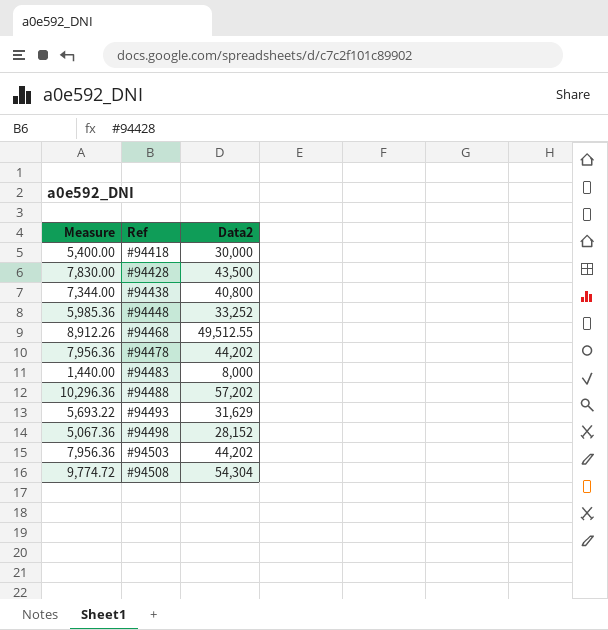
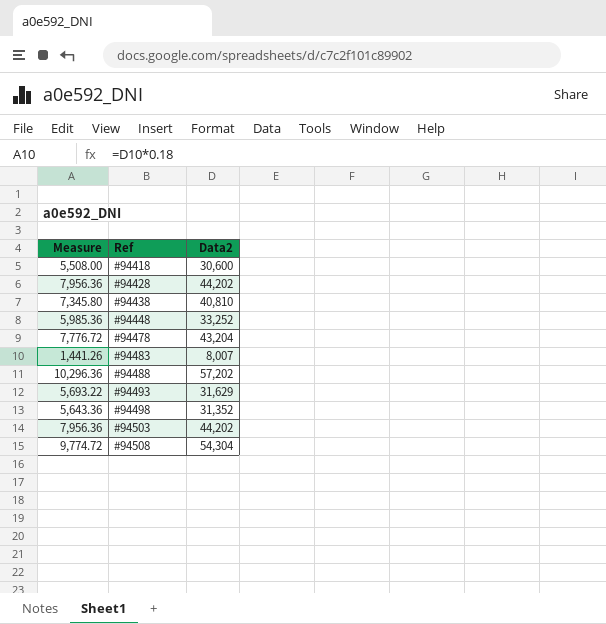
row #94468: 8,912.26 | 49,512.55 -> none
#94418 | Measure: 5,400.00 -> 5,508.00
#94418 | Data2: 30,000 -> 30,600
#94428 | Measure: 7,830.00 -> 7,956.36
#94428 | Data2: 43,500 -> 44,202
#94438 | Measure: 7,344.00 -> 7,345.80
#94438 | Data2: 40,800 -> 40,810
#94478 | Measure: 7,956.36 -> 7,776.72
#94478 | Data2: 44,202 -> 43,204
#94483 | Measure: 1,440.00 -> 1,441.26
#94483 | Data2: 8,000 -> 8,007
#94498 | Measure: 5,067.36 -> 5,643.36
#94498 | Data2: 28,152 -> 31,352

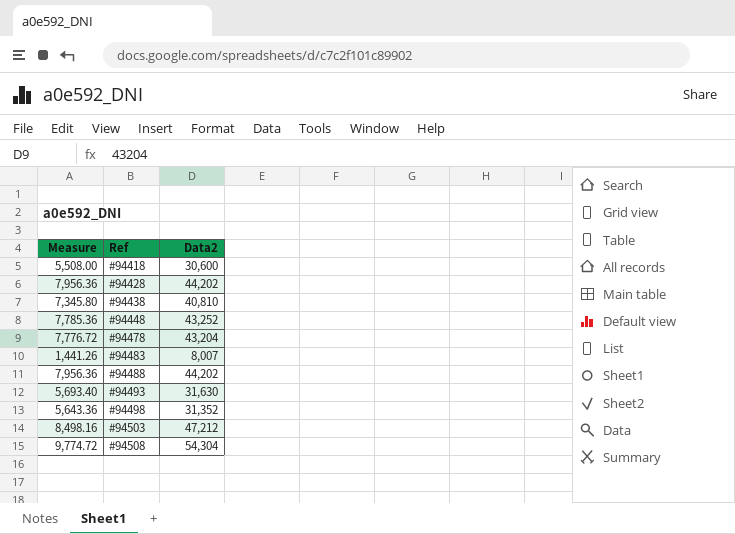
#94448 | Measure: 5,985.36 -> 7,785.36
#94448 | Data2: 33,252 -> 43,252
#94488 | Measure: 10,296.36 -> 7,956.36
#94488 | Data2: 57,202 -> 44,202
#94493 | Measure: 5,693.22 -> 5,693.40
#94493 | Data2: 31,629 -> 31,630
#94503 | Measure: 7,956.36 -> 8,498.16
#94503 | Data2: 44,202 -> 47,212

